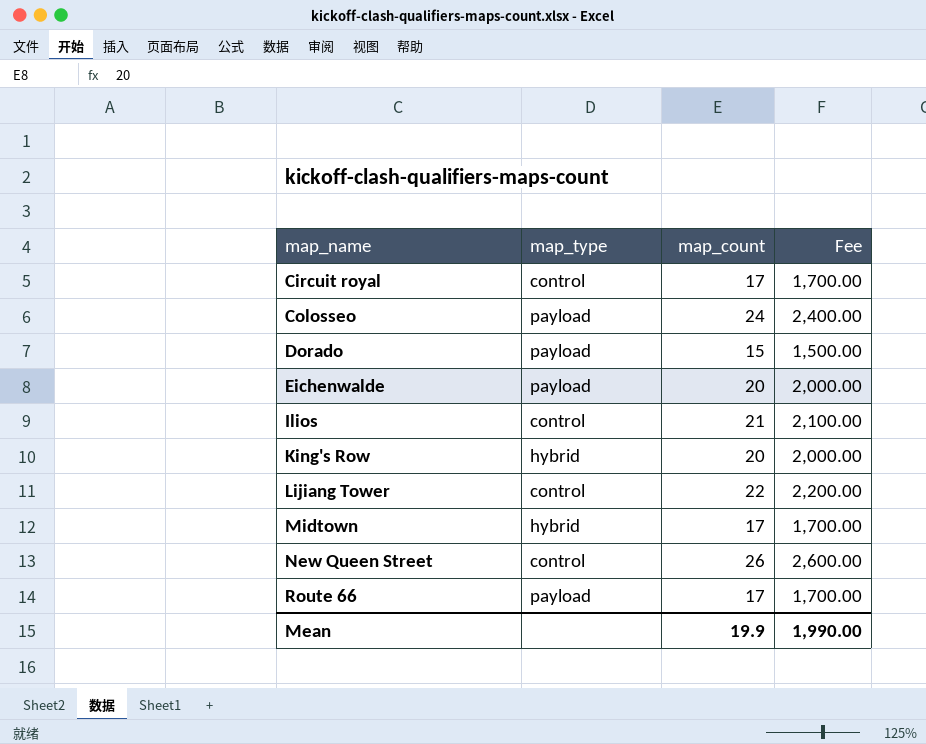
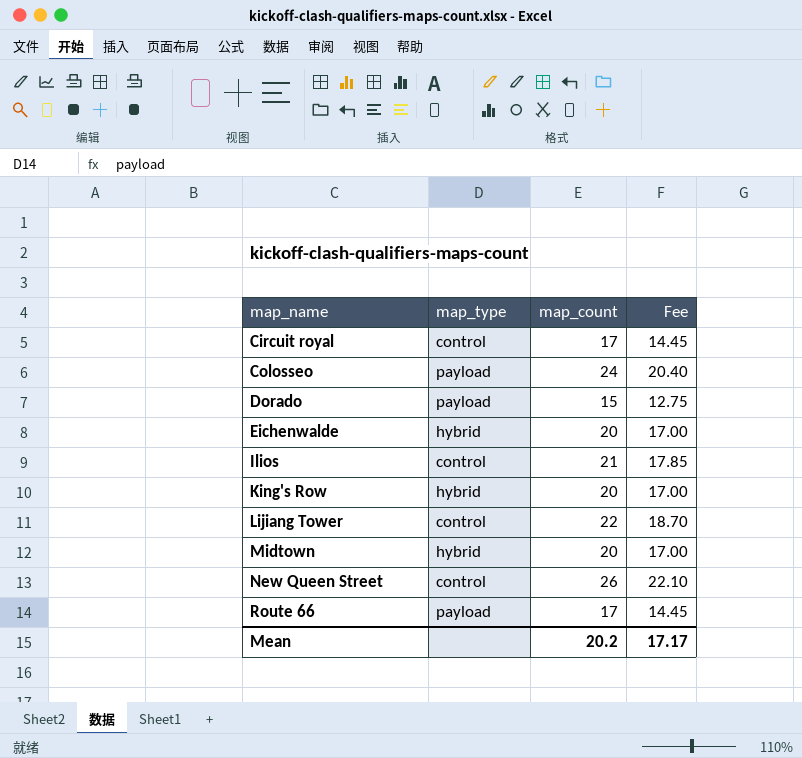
column Fee | formula: [map_count] * 100 -> [map_count] * 0.85
Eichenwalde | map_type: payload -> hybrid
Midtown | map_count: 17 -> 20
Mean | map_count: 19.9 -> 20.2
Mean | Fee: 1,990.00 -> 17.17

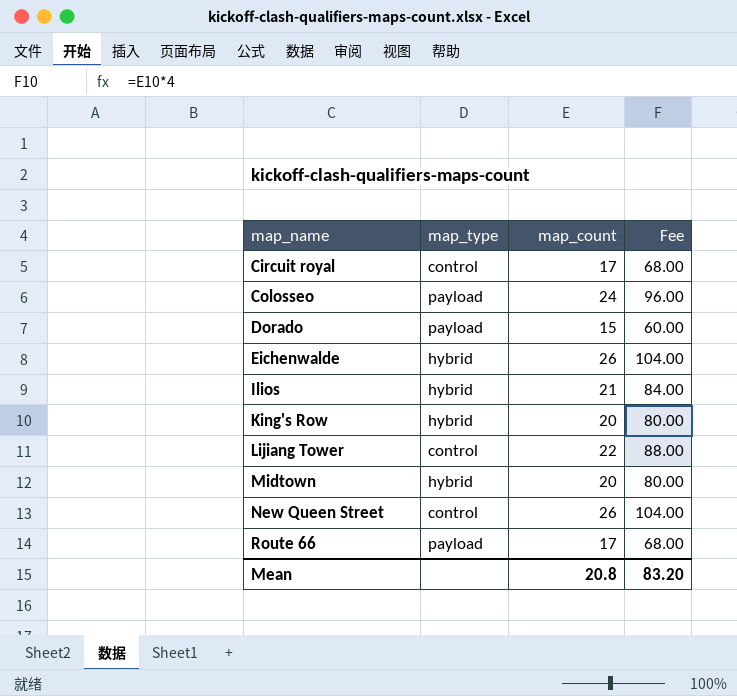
column Fee | formula: [map_count] * 0.85 -> [map_count] * 4
Eichenwalde | map_count: 20 -> 26
Ilios | map_type: control -> hybrid
Mean | map_count: 20.2 -> 20.8
Mean | Fee: 17.17 -> 83.20

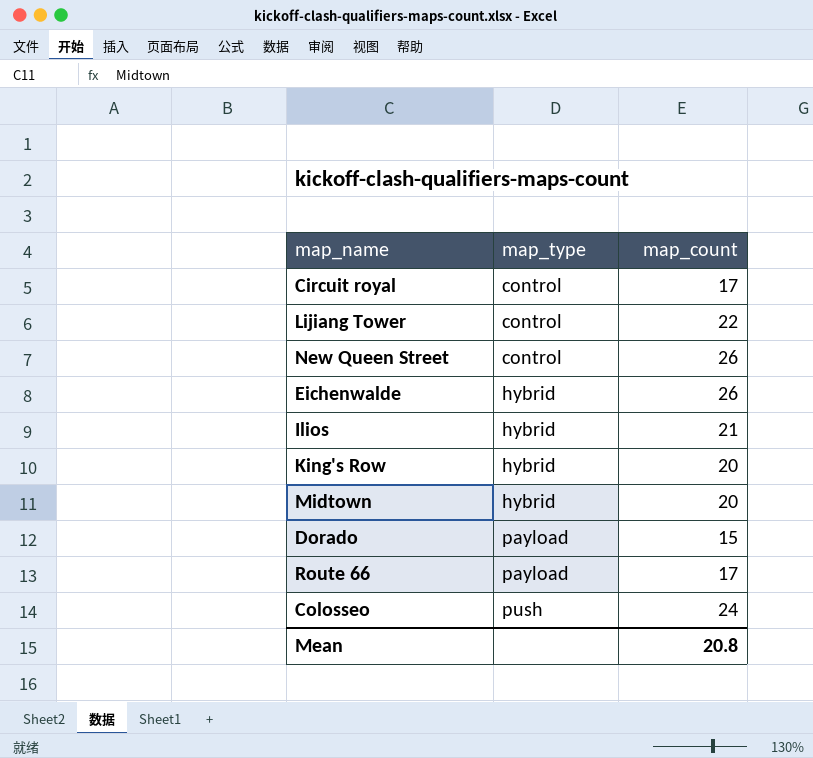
row order: map_name ascending -> map_type ascending
column Fee | formula: [map_count] * 4 -> none
Colosseo | map_type: payload -> push

